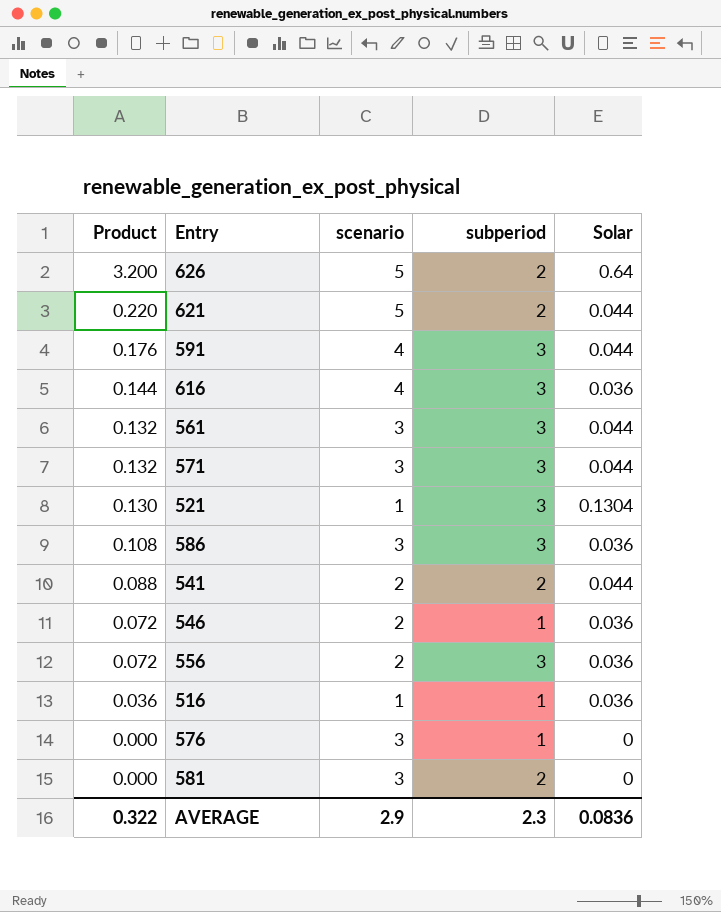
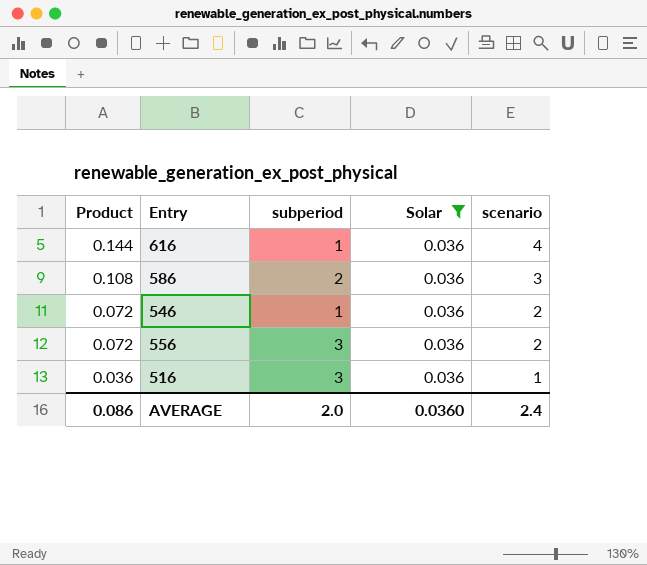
filter: none -> Solar = 0.036
column scenario | position: 3 -> 5
616 | subperiod: 3 -> 1
586 | subperiod: 3 -> 2
516 | subperiod: 1 -> 3
AVERAGE | Product: 0.322 -> 0.086
AVERAGE | subperiod: 2.3 -> 2.0
AVERAGE | Solar: 0.0836 -> 0.0360
AVERAGE | scenario: 2.9 -> 2.4

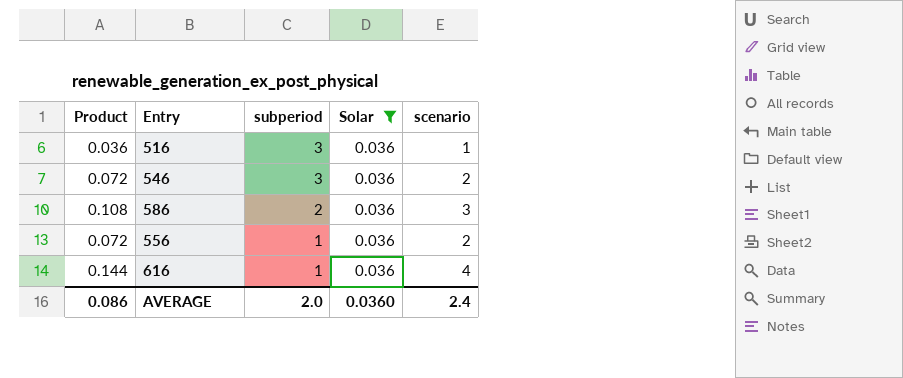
row order: Product descending -> subperiod descending
546 | subperiod: 1 -> 3
556 | subperiod: 3 -> 1

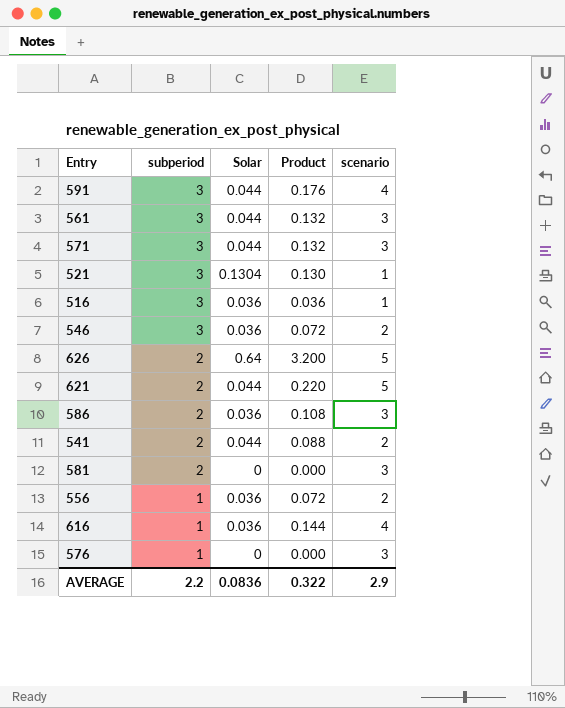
filter: Solar = 0.036 -> none
column Product | position: 1 -> 4
AVERAGE | subperiod: 2.0 -> 2.2
AVERAGE | Solar: 0.0360 -> 0.0836
AVERAGE | Product: 0.086 -> 0.322
AVERAGE | scenario: 2.4 -> 2.9

